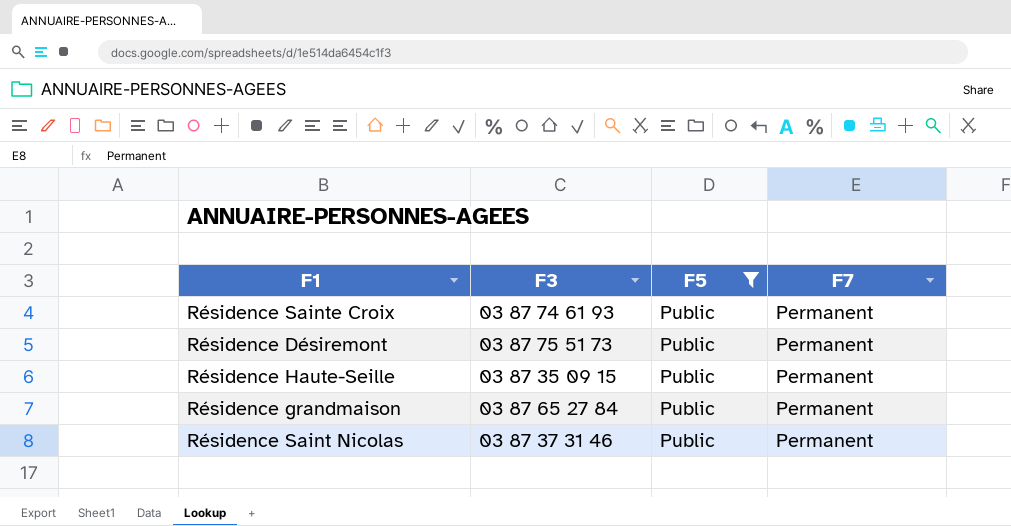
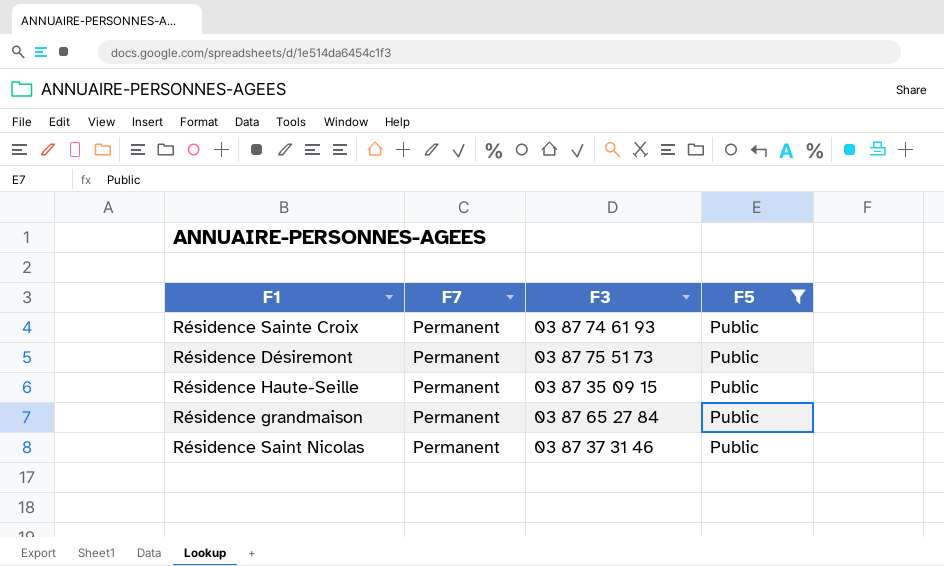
column F7 | position: 4 -> 2

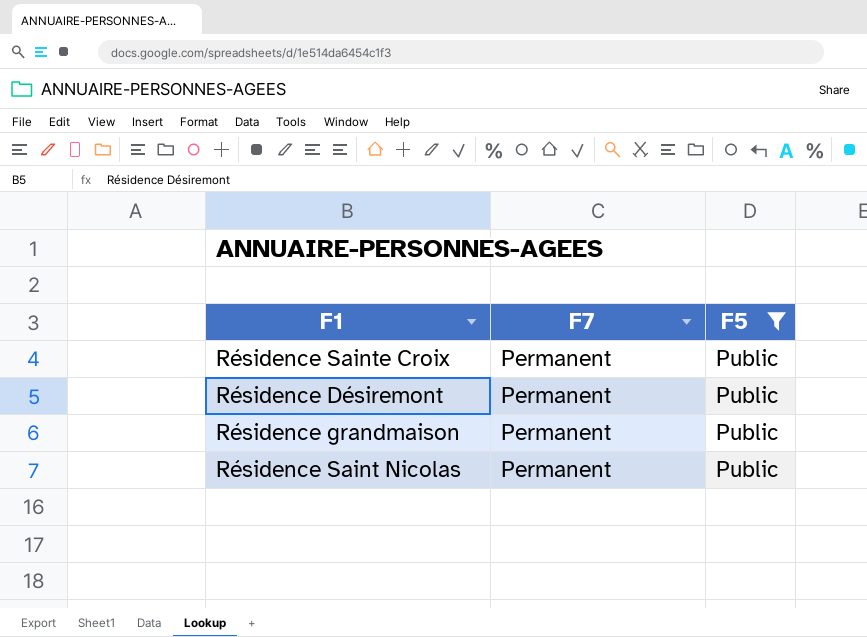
column F3 | position: 3 -> none
row Résidence Haute-Seille: Permanent | 03 87 35 09 15 | Public -> none

